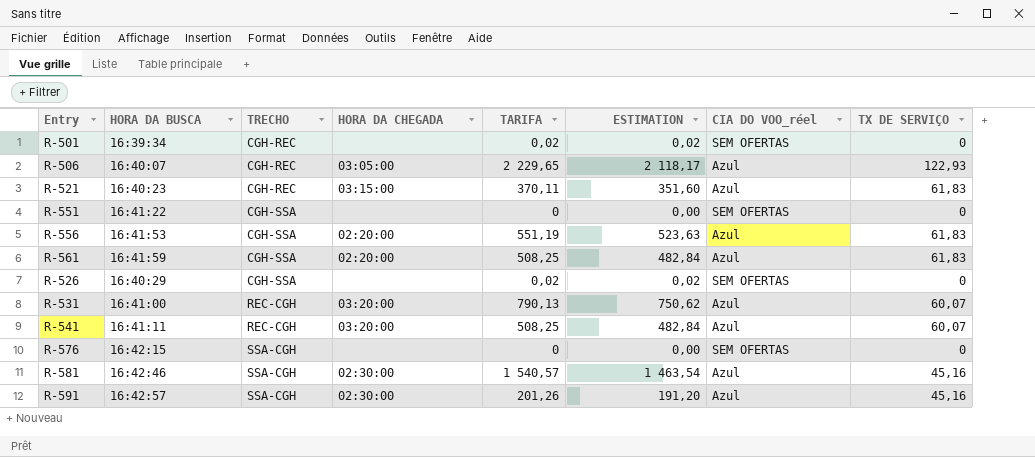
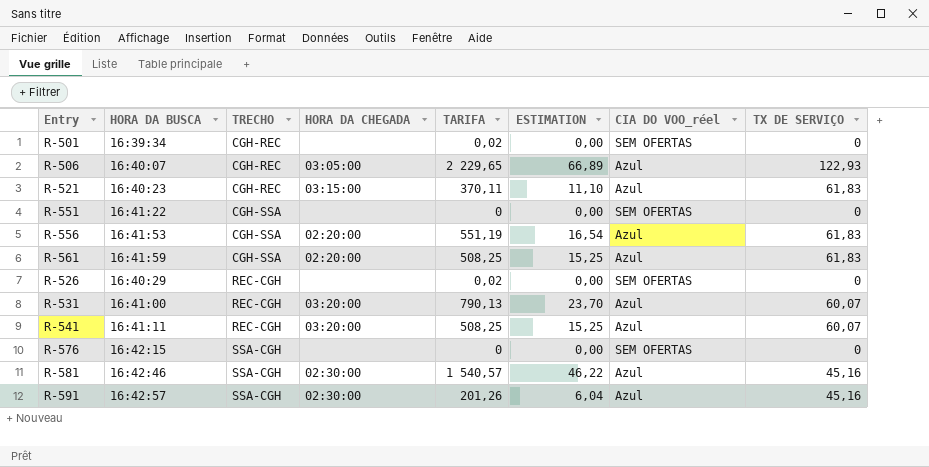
column ESTIMATION | formula: [TARIFA] * 0,95 -> [TARIFA] * 0,03
R-526 | TRECHO: CGH-SSA -> REC-CGH

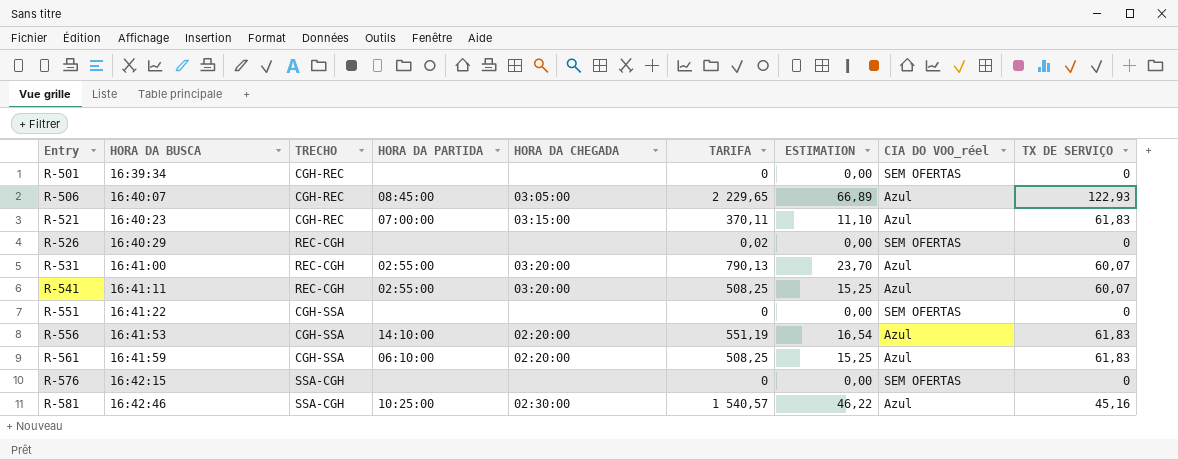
row order: TRECHO ascending -> Entry ascending
column HORA DA PARTIDA | position: none -> 4
row R-591: 16:42:57 | SSA-CGH | 02:30:00 | 201,26 | 6,04 | Azul | 45,16 -> none
R-501 | TARIFA: 0,02 -> 0

